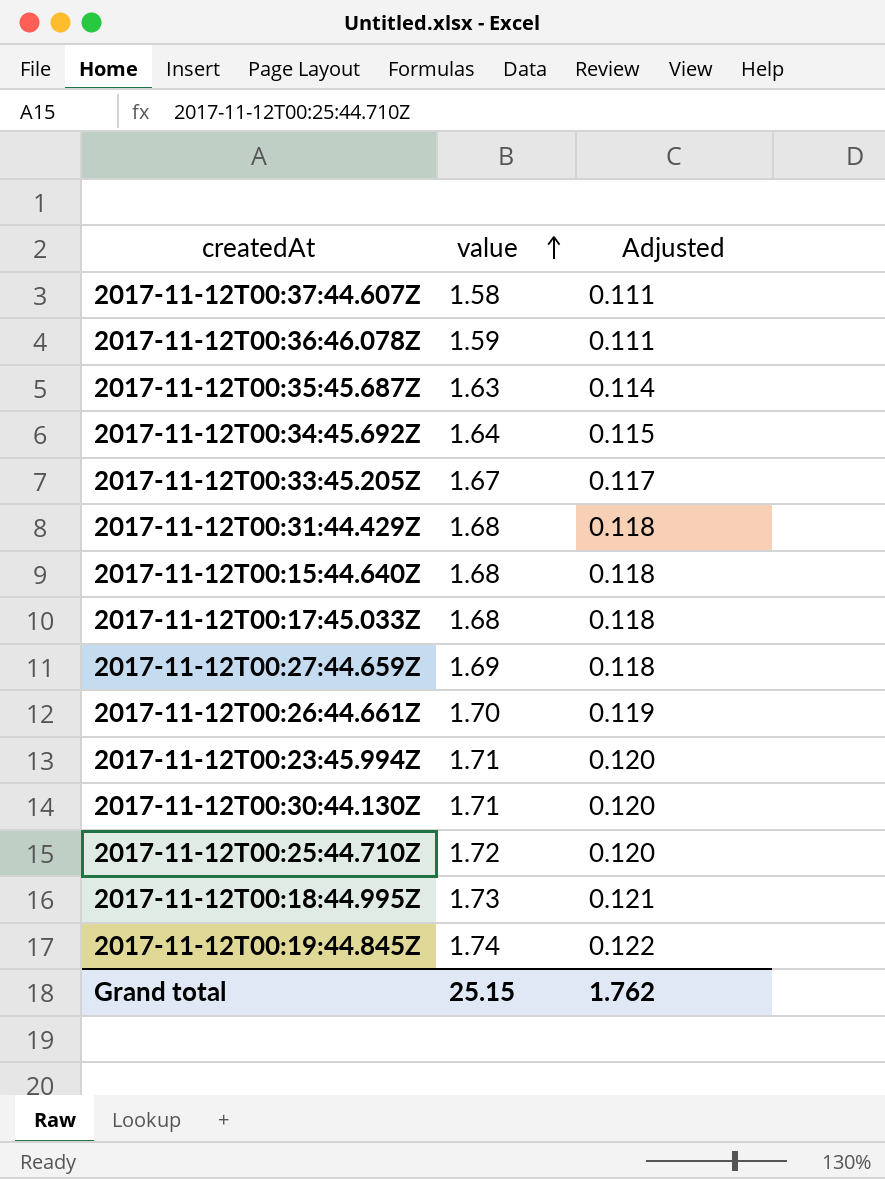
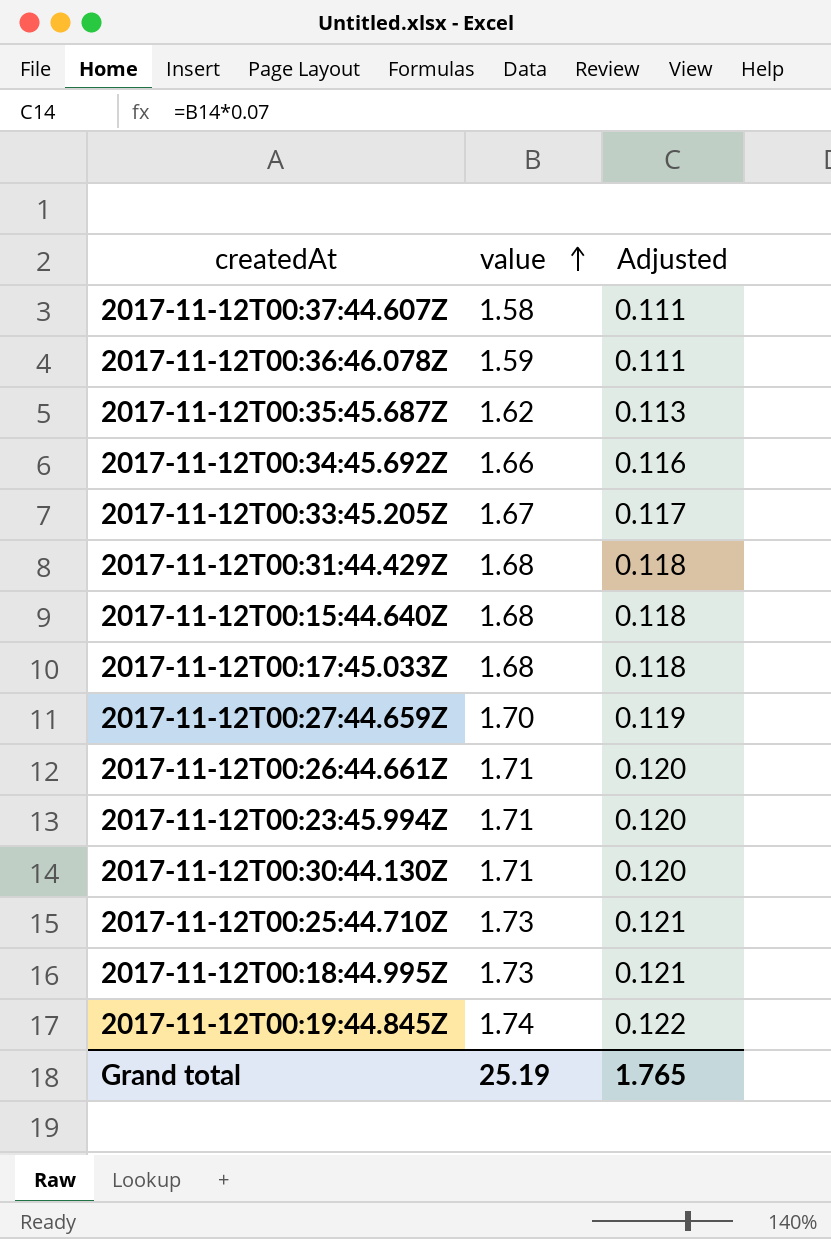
2017-11-12T00:35:45.687Z | value: 1.63 -> 1.62
2017-11-12T00:35:45.687Z | Adjusted: 0.114 -> 0.113
2017-11-12T00:34:45.692Z | value: 1.64 -> 1.66
2017-11-12T00:34:45.692Z | Adjusted: 0.115 -> 0.116
2017-11-12T00:27:44.659Z | value: 1.69 -> 1.70
2017-11-12T00:27:44.659Z | Adjusted: 0.118 -> 0.119
2017-11-12T00:26:44.661Z | value: 1.70 -> 1.71
2017-11-12T00:26:44.661Z | Adjusted: 0.119 -> 0.120
2017-11-12T00:25:44.710Z | value: 1.72 -> 1.73
2017-11-12T00:25:44.710Z | Adjusted: 0.120 -> 0.121
Grand total | value: 25.15 -> 25.19
Grand total | Adjusted: 1.762 -> 1.765

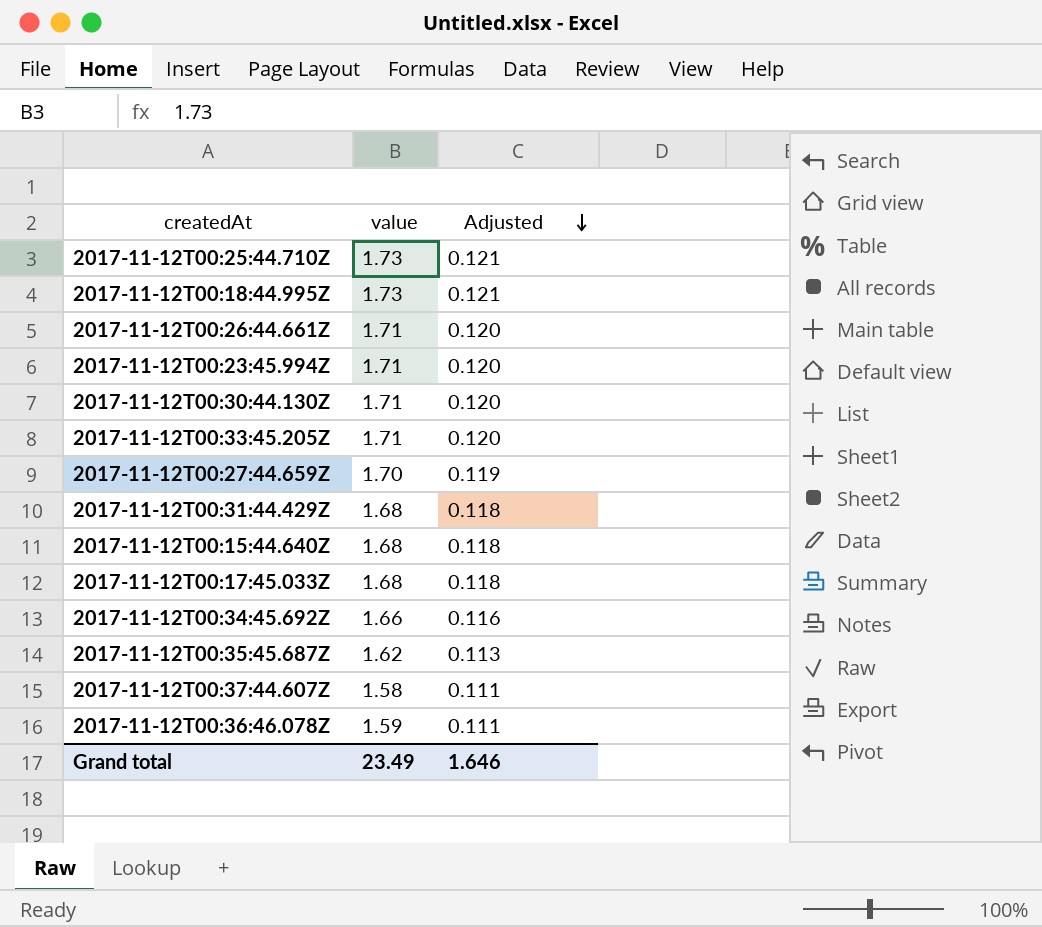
row order: value ascending -> Adjusted descending
row 2017-11-12T00:19:44.845Z: 1.74 | 0.122 -> none
2017-11-12T00:33:45.205Z | value: 1.67 -> 1.71
2017-11-12T00:33:45.205Z | Adjusted: 0.117 -> 0.120
Grand total | value: 25.19 -> 23.49
Grand total | Adjusted: 1.765 -> 1.646

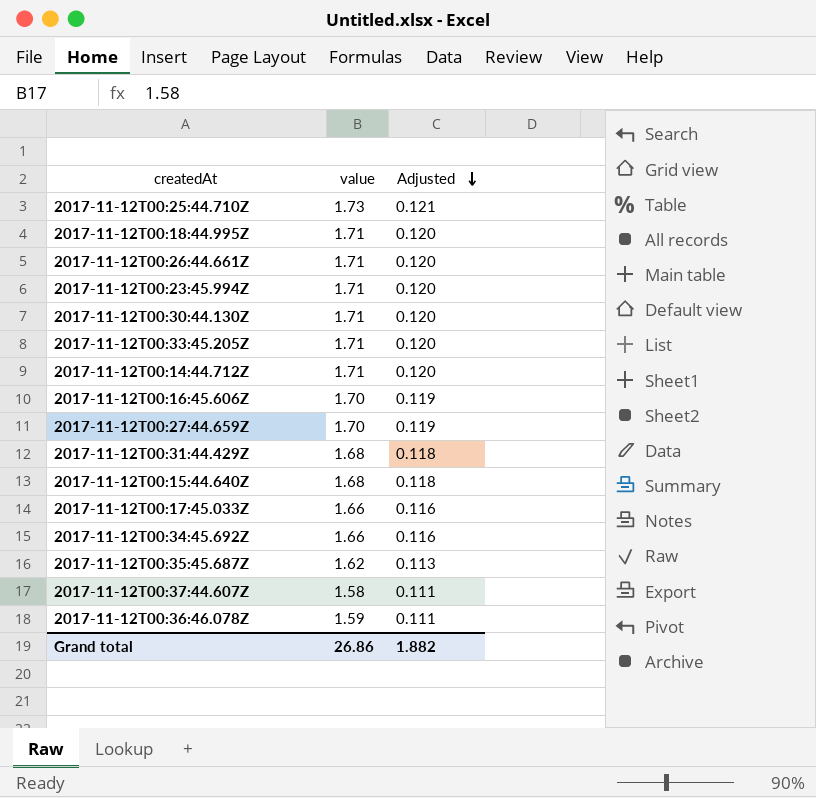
2017-11-12T00:18:44.995Z | value: 1.73 -> 1.71
2017-11-12T00:18:44.995Z | Adjusted: 0.121 -> 0.120
row 2017-11-12T00:14:44.712Z: none -> 1.71 | 0.120
row 2017-11-12T00:16:45.606Z: none -> 1.70 | 0.119
2017-11-12T00:17:45.033Z | value: 1.68 -> 1.66
2017-11-12T00:17:45.033Z | Adjusted: 0.118 -> 0.116
Grand total | value: 23.49 -> 26.86
Grand total | Adjusted: 1.646 -> 1.882

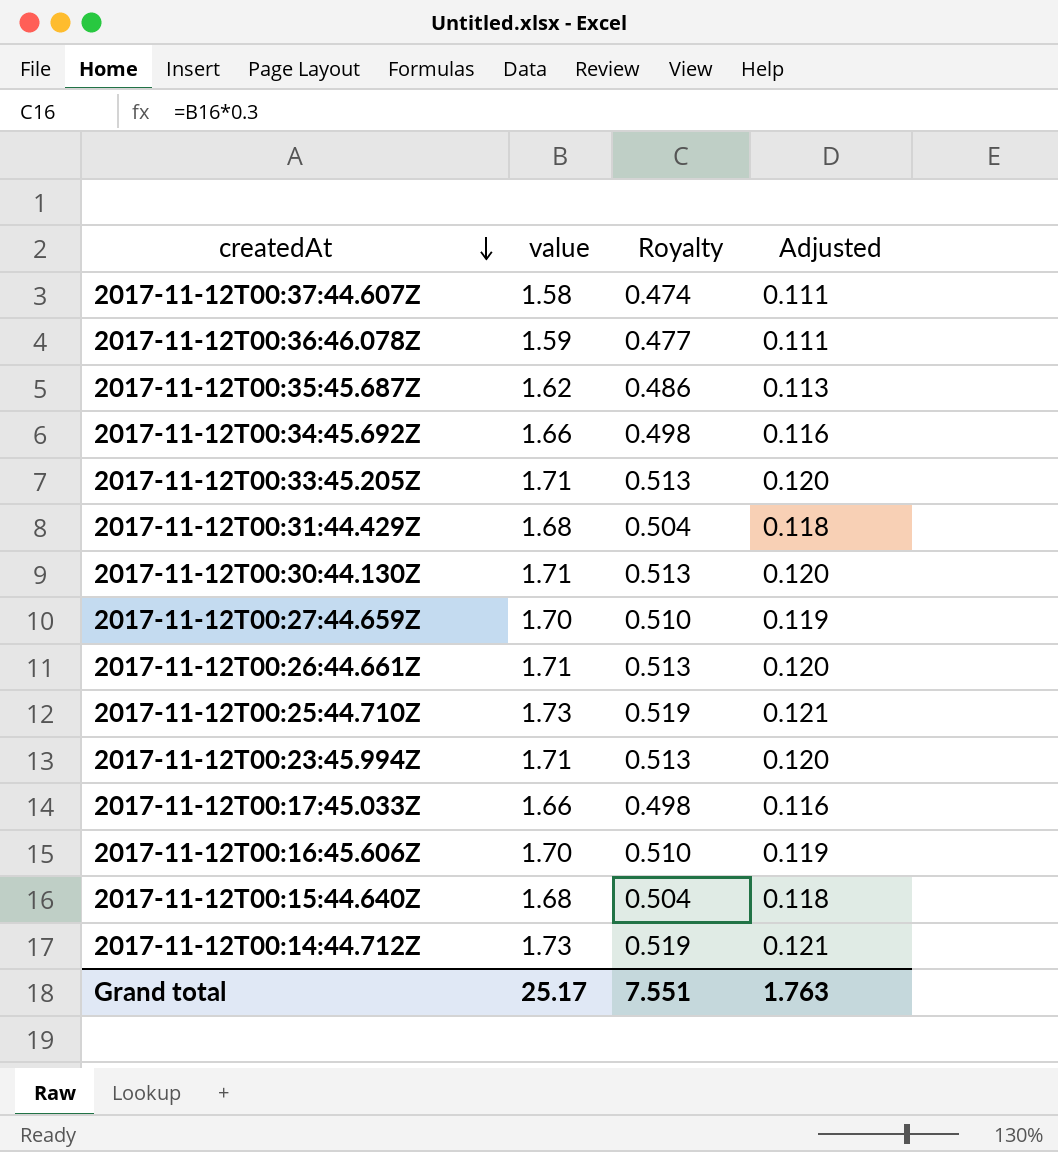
row order: Adjusted descending -> createdAt descending
column Royalty | formula: none -> [value] * 0.3
row 2017-11-12T00:18:44.995Z: 1.71 | 0.120 -> none
2017-11-12T00:14:44.712Z | value: 1.71 -> 1.73
2017-11-12T00:14:44.712Z | Adjusted: 0.120 -> 0.121
Grand total | value: 26.86 -> 25.17
Grand total | Adjusted: 1.882 -> 1.763

